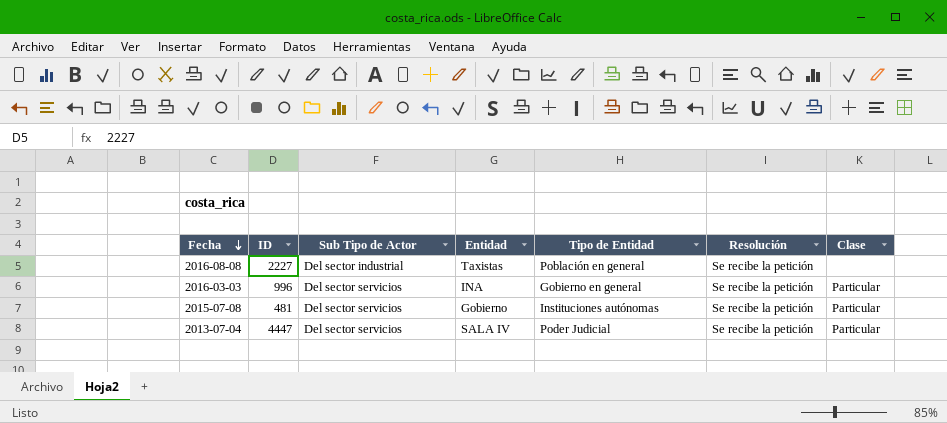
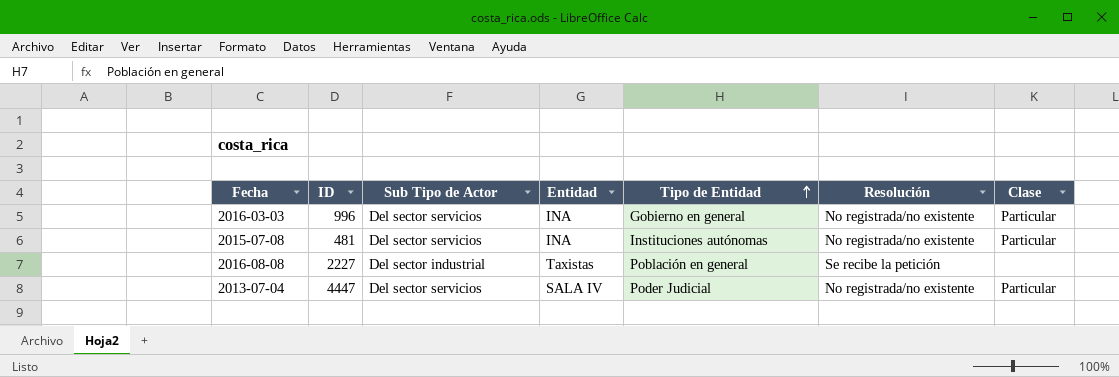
row order: Fecha descending -> Tipo de Entidad ascending
2016-03-03 | Resolución: Se recibe la petición -> No registrada/no existente
2015-07-08 | Entidad: Gobierno -> INA
2015-07-08 | Resolución: Se recibe la petición -> No registrada/no existente
2013-07-04 | Resolución: Se recibe la petición -> No registrada/no existente

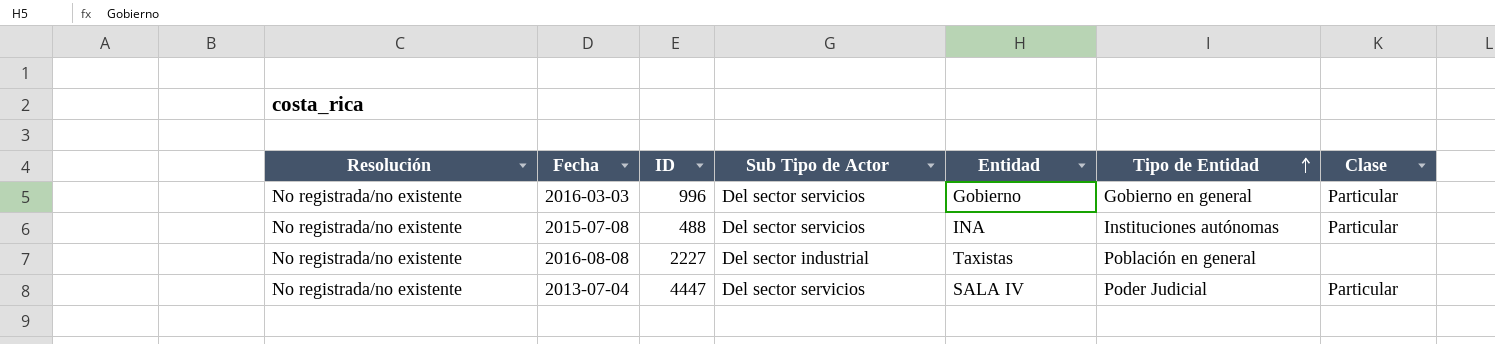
column Resolución | position: 6 -> 1
2016-03-03 | Entidad: INA -> Gobierno
2015-07-08 | ID: 481 -> 488
2016-08-08 | Resolución: Se recibe la petición -> No registrada/no existente

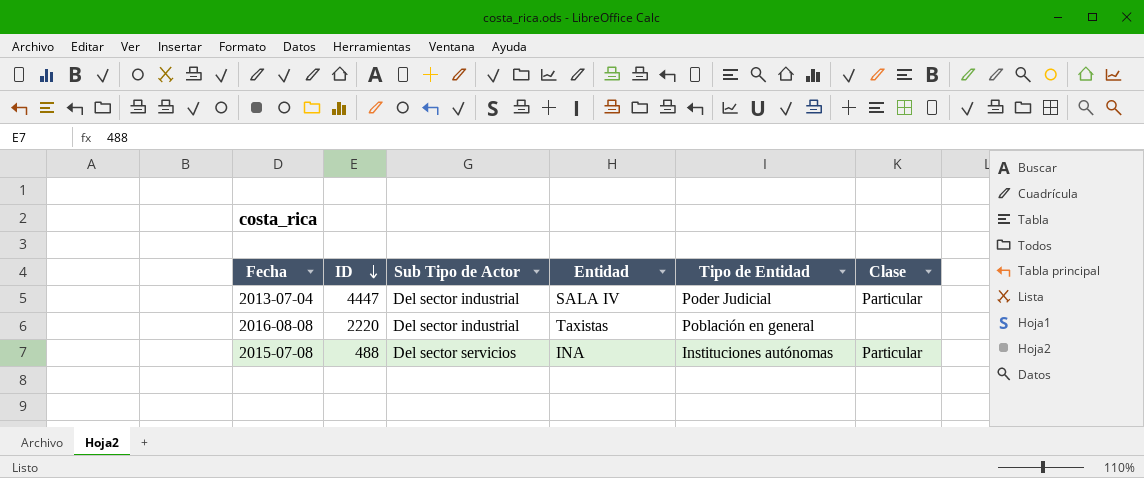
row order: Tipo de Entidad ascending -> ID descending
column Resolución | position: 1 -> none
row 2016-03-03: No registrada/no existente | 996 | Del sector servicios | Gobierno | Gobierno en general | Particular -> none
2013-07-04 | Sub Tipo de Actor: Del sector servicios -> Del sector industrial
2016-08-08 | ID: 2227 -> 2220

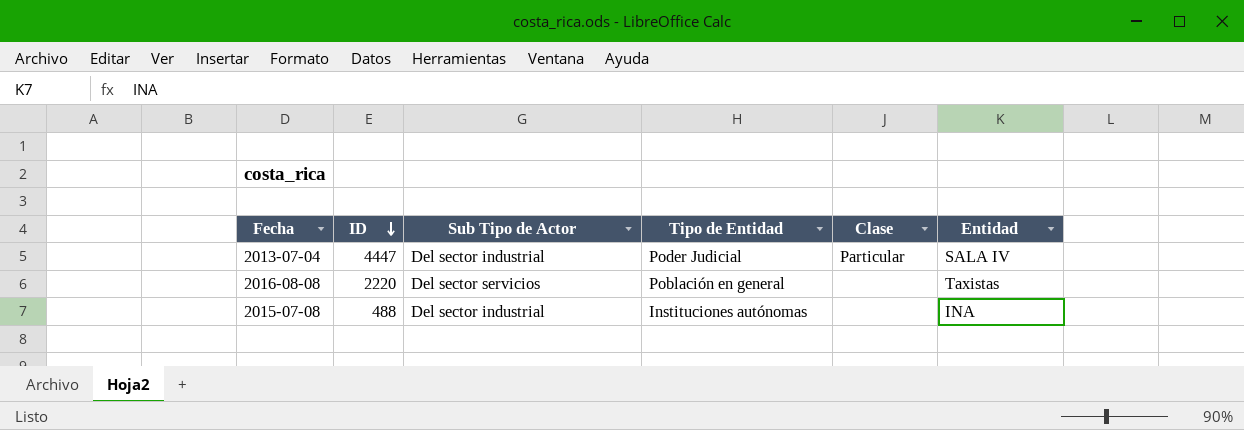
column Entidad | position: 4 -> 6
2016-08-08 | Sub Tipo de Actor: Del sector industrial -> Del sector servicios
2015-07-08 | Sub Tipo de Actor: Del sector servicios -> Del sector industrial
2015-07-08 | Clase: Particular -> none

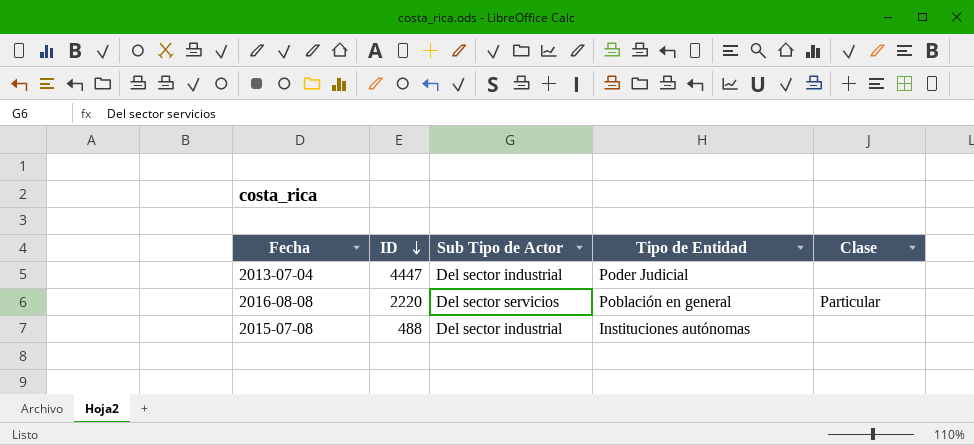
column Entidad | position: 6 -> none
2013-07-04 | Clase: Particular -> none
2016-08-08 | Clase: none -> Particular

